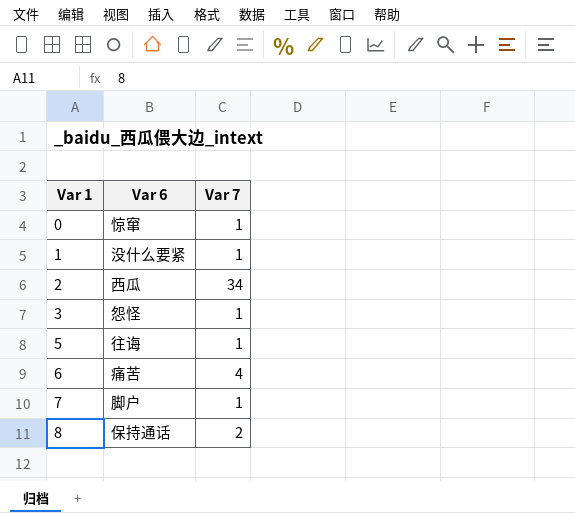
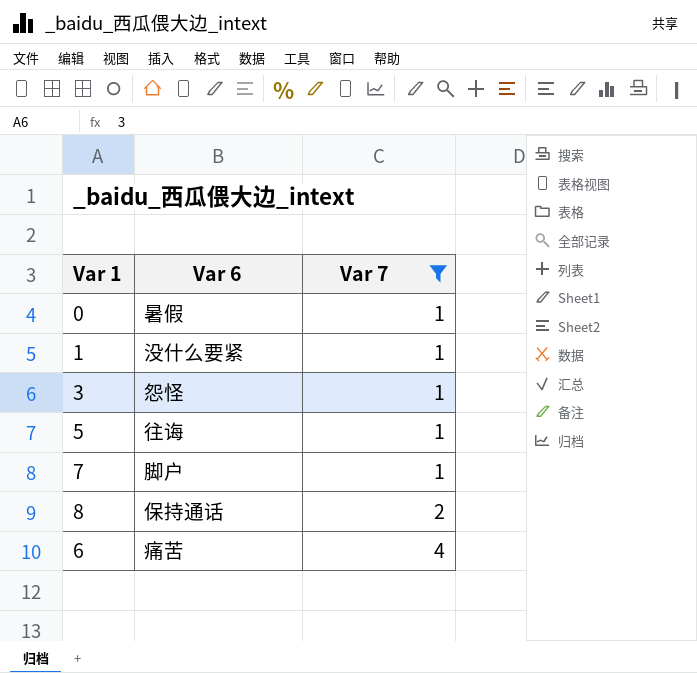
filter: none -> Var 7 != 34
row order: Var 1 ascending -> Var 7 ascending
0 | Var 6: 惊窜 -> 暑假

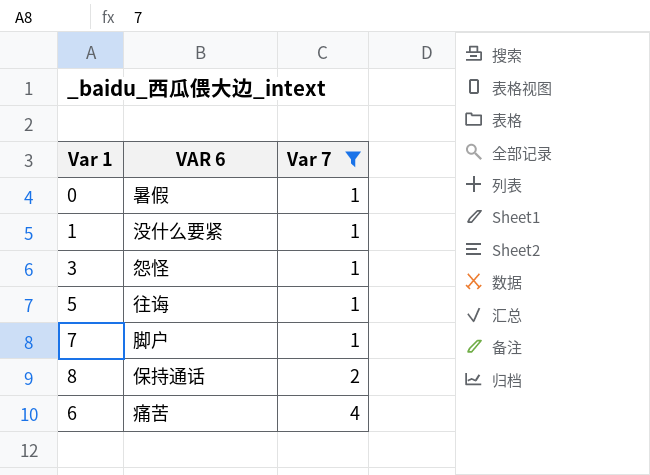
column name: Var 6 -> VAR 6

